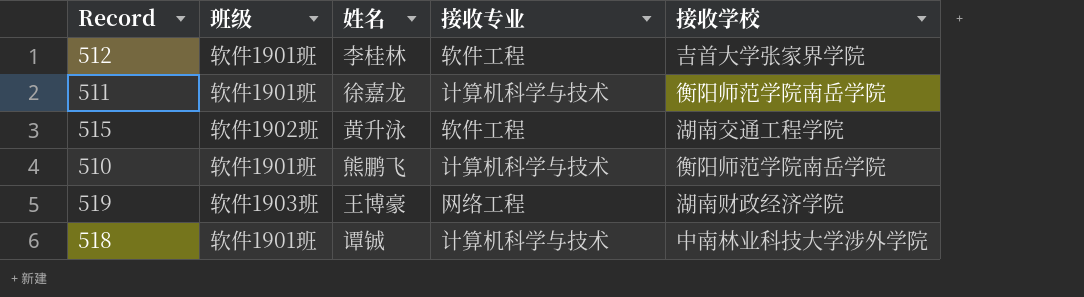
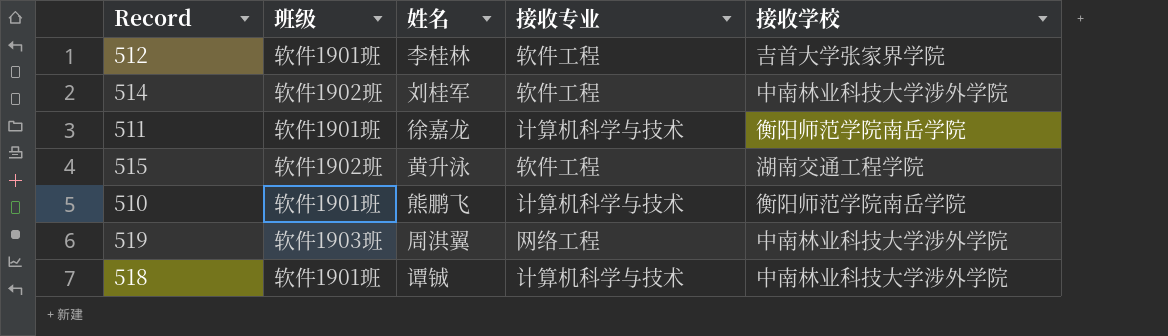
row 514: none -> 软件1902班 | 刘桂军 | 软件工程 | 中南林业科技大学涉外学院
519 | 姓名: 王博豪 -> 周淇翼
519 | 接收学校: 湖南财政经济学院 -> 中南林业科技大学涉外学院

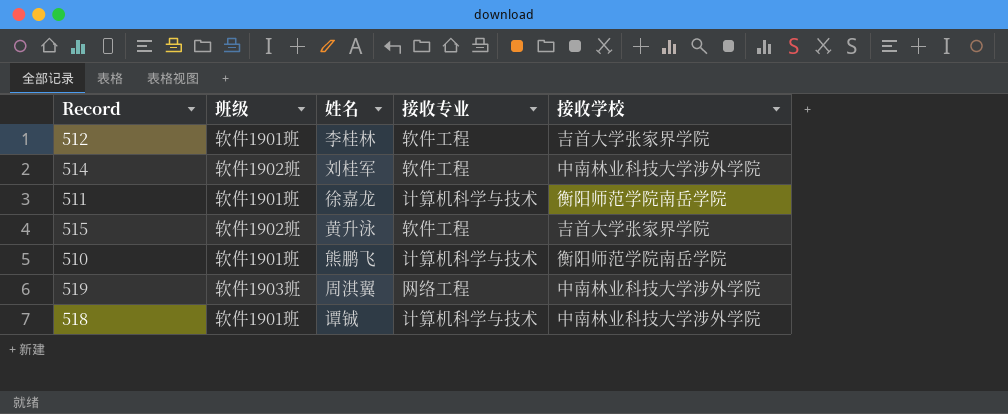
515 | 接收学校: 湖南交通工程学院 -> 吉首大学张家界学院

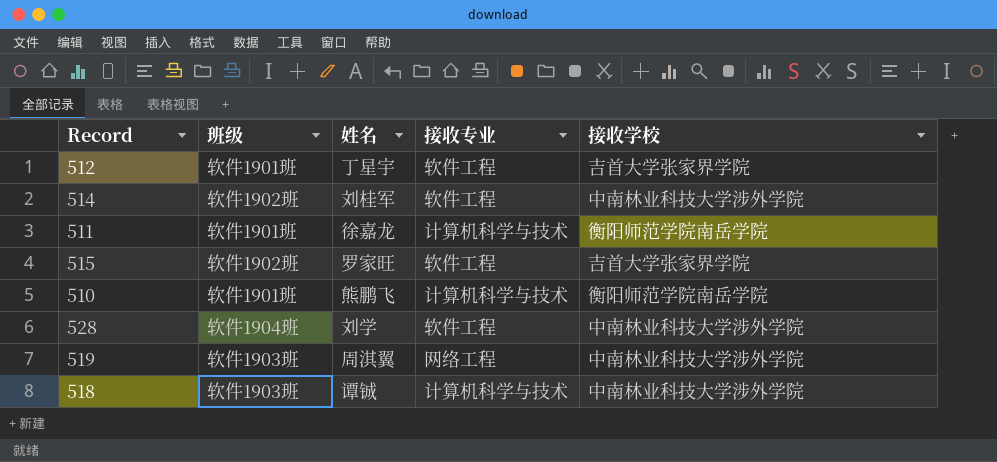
512 | 姓名: 李桂林 -> 丁星宇
515 | 姓名: 黄升泳 -> 罗家旺
row 528: none -> 软件1904班 | 刘学 | 软件工程 | 中南林业科技大学涉外学院
518 | 班级: 软件1901班 -> 软件1903班

